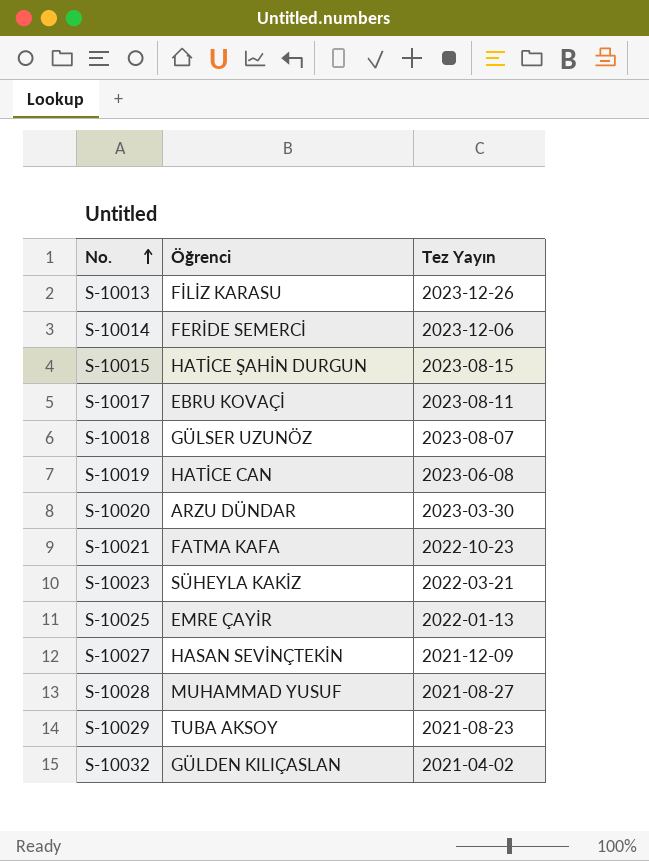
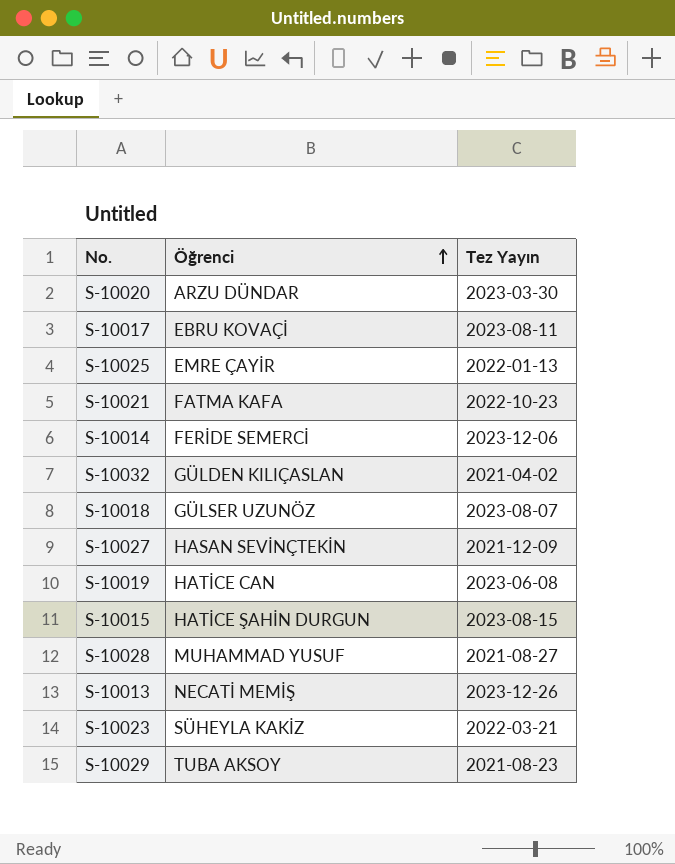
row order: No. ascending -> Öğrenci ascending
S-10013 | Öğrenci: FİLİZ KARASU -> NECATİ MEMİŞ

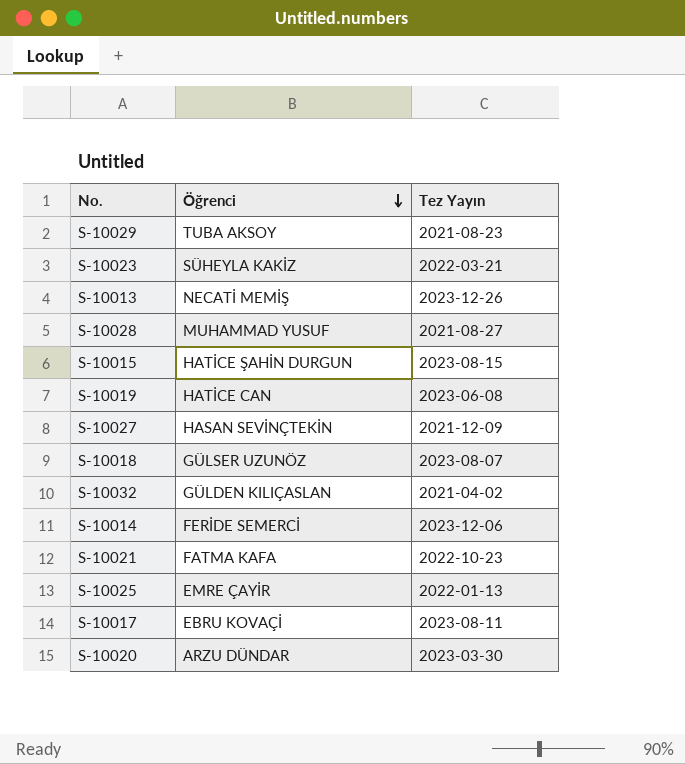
row order: Öğrenci ascending -> Öğrenci descending

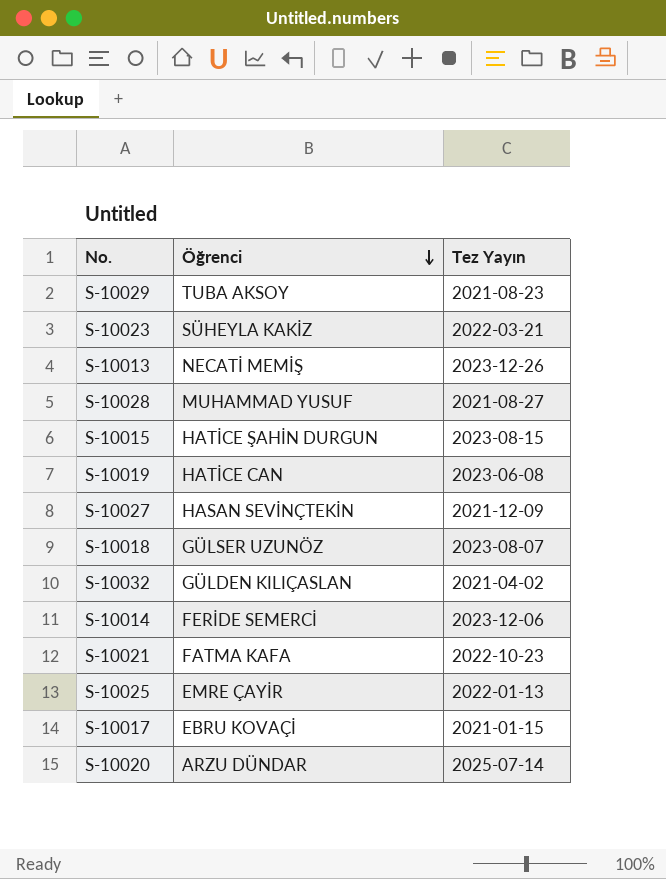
S-10017 | Tez Yayın: 2023-08-11 -> 2021-01-15
S-10020 | Tez Yayın: 2023-03-30 -> 2025-07-14

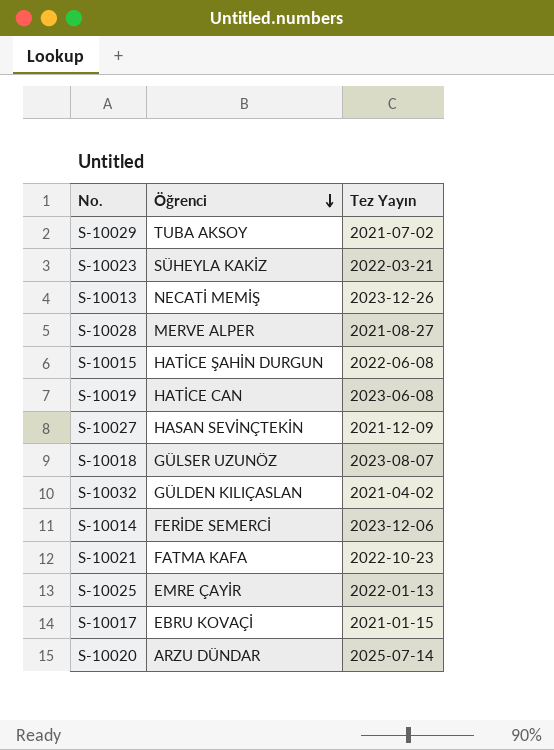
S-10029 | Tez Yayın: 2021-08-23 -> 2021-07-02
S-10028 | Öğrenci: MUHAMMAD YUSUF -> MERVE ALPER
S-10015 | Tez Yayın: 2023-08-15 -> 2022-06-08

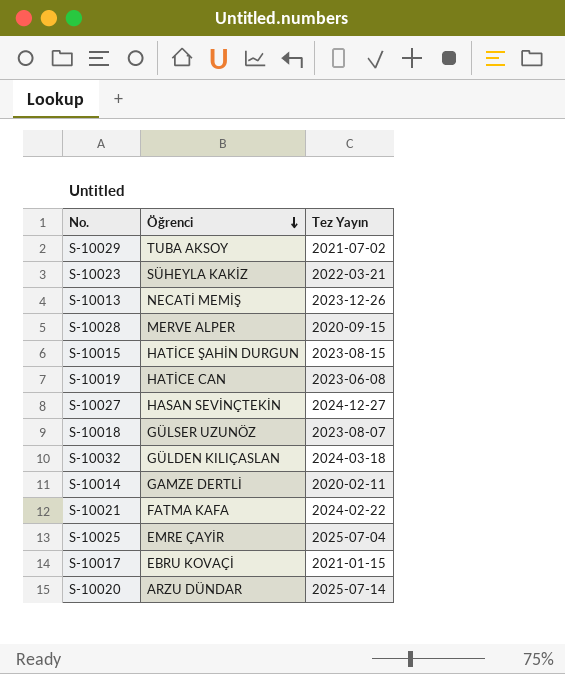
S-10028 | Tez Yayın: 2021-08-27 -> 2020-09-15
S-10015 | Tez Yayın: 2022-06-08 -> 2023-08-15
S-10027 | Tez Yayın: 2021-12-09 -> 2024-12-27
S-10032 | Tez Yayın: 2021-04-02 -> 2024-03-18
S-10014 | Öğrenci: FERİDE SEMERCİ -> GAMZE DERTLİ
S-10014 | Tez Yayın: 2023-12-06 -> 2020-02-11
S-10021 | Tez Yayın: 2022-10-23 -> 2024-02-22
S-10025 | Tez Yayın: 2022-01-13 -> 2025-07-04

